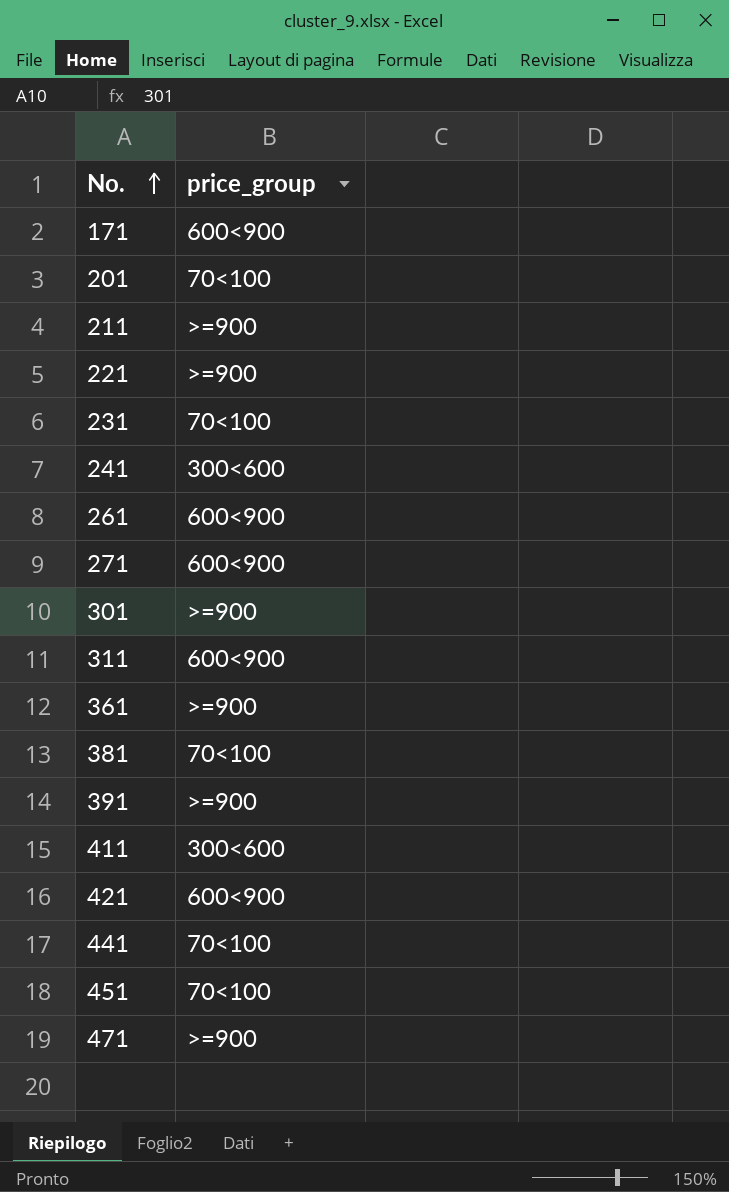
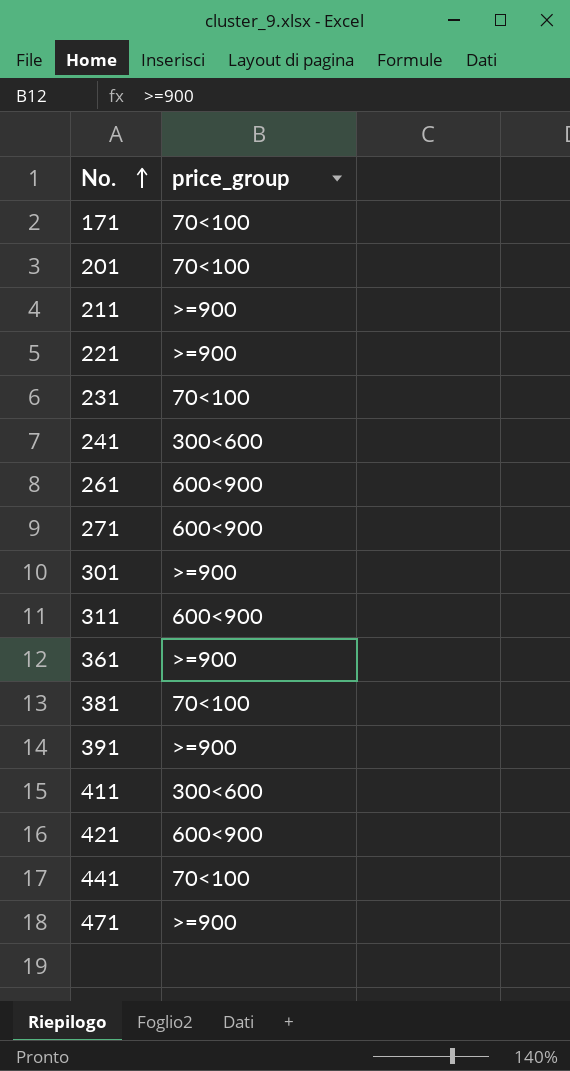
row 451: 70<100 -> none
171 | price_group: 600<900 -> 70<100

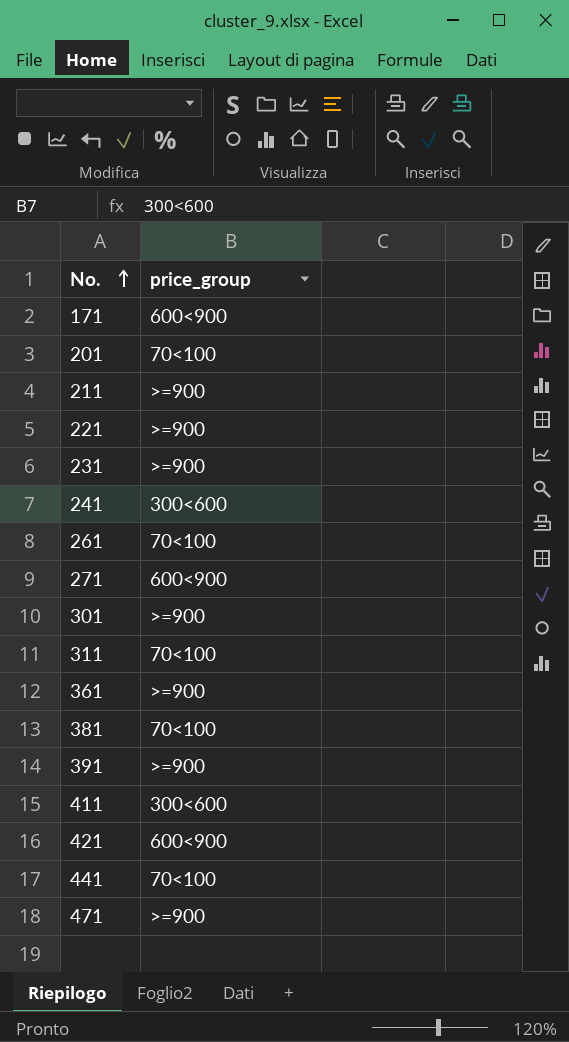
171 | price_group: 70<100 -> 600<900
231 | price_group: 70<100 -> >=900
261 | price_group: 600<900 -> 70<100
311 | price_group: 600<900 -> 70<100

